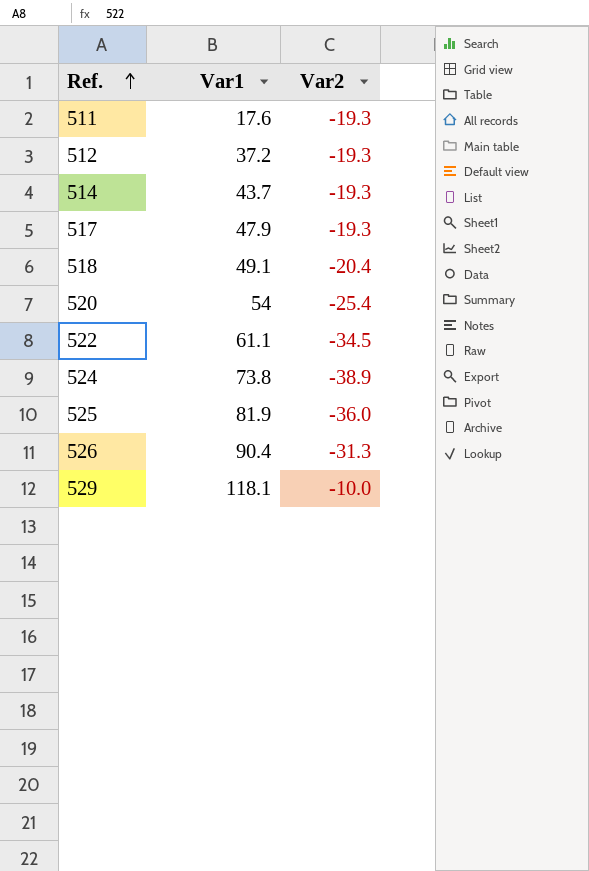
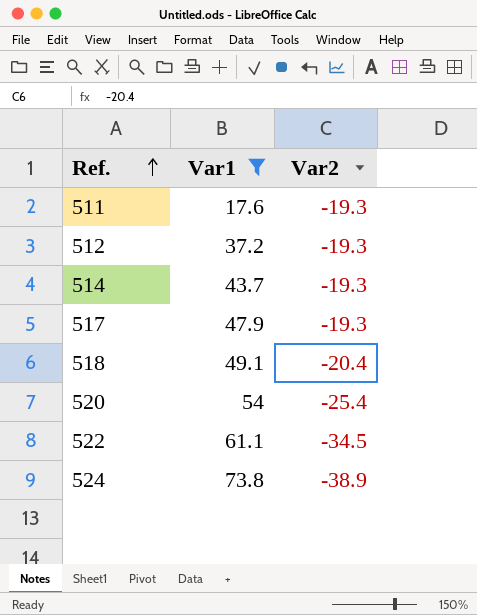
filter: none -> Var1 <= 73.8

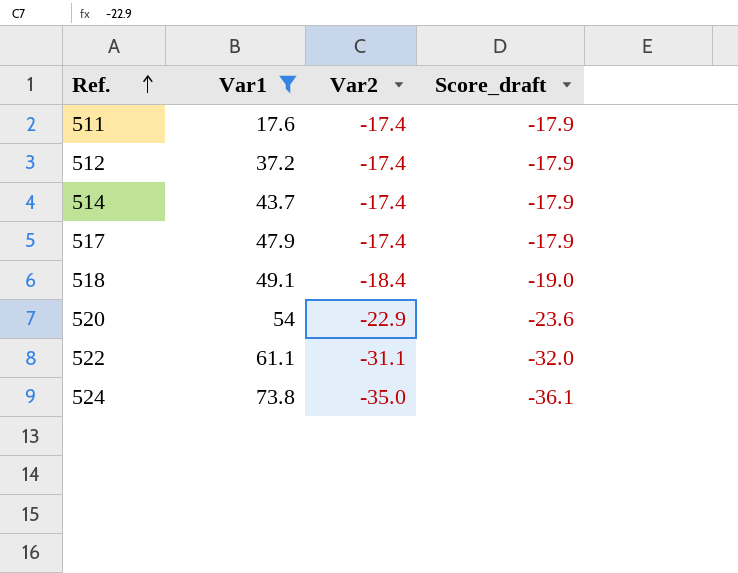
column Score_draft | formula: none -> [Var2] * 1.03
511 | Var2: -19.3 -> -17.4
512 | Var2: -19.3 -> -17.4
514 | Var2: -19.3 -> -17.4
517 | Var2: -19.3 -> -17.4
518 | Var2: -20.4 -> -18.4
520 | Var2: -25.4 -> -22.9
522 | Var2: -34.5 -> -31.1
524 | Var2: -38.9 -> -35.0

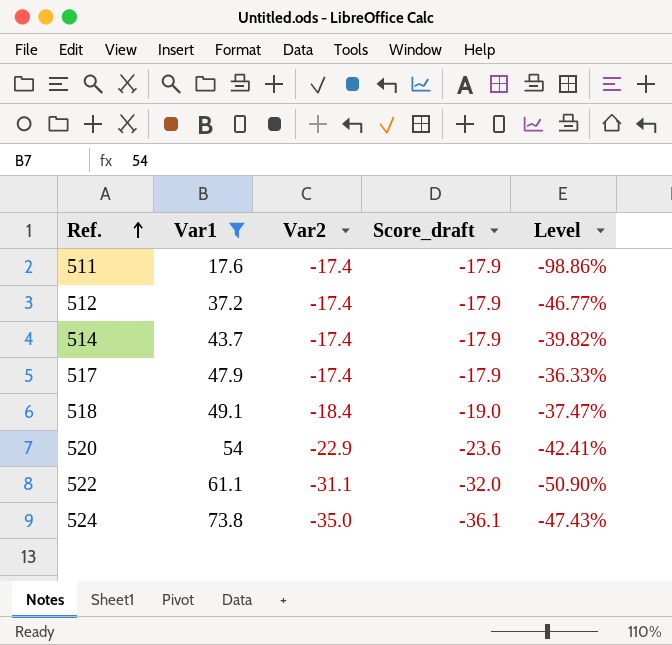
column Level | formula: none -> [Var2] / [Var1]

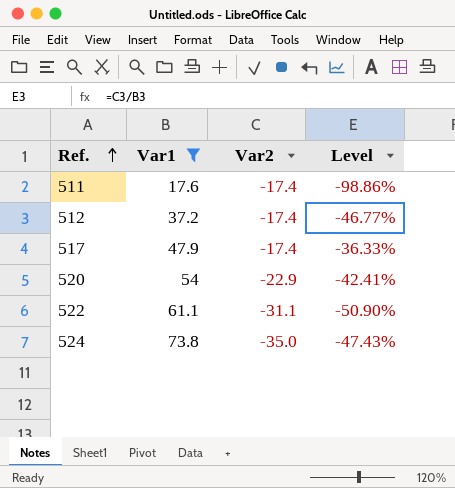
column Score_draft | formula: [Var2] * 1.03 -> none
row 514: 43.7 | -17.4 | -17.9 | -39.82% -> none
row 518: 49.1 | -18.4 | -19.0 | -37.47% -> none

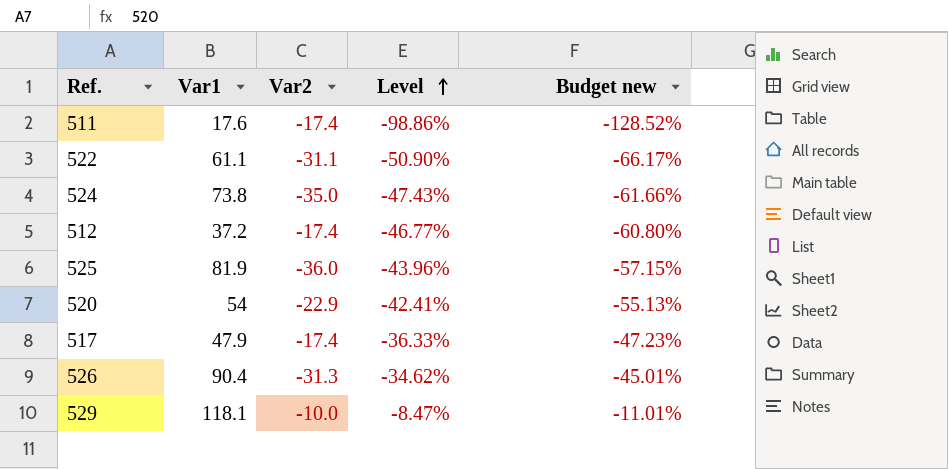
filter: Var1 <= 73.8 -> none
row order: Ref. ascending -> Level ascending
column Budget new | formula: none -> [Level] * 1.3

